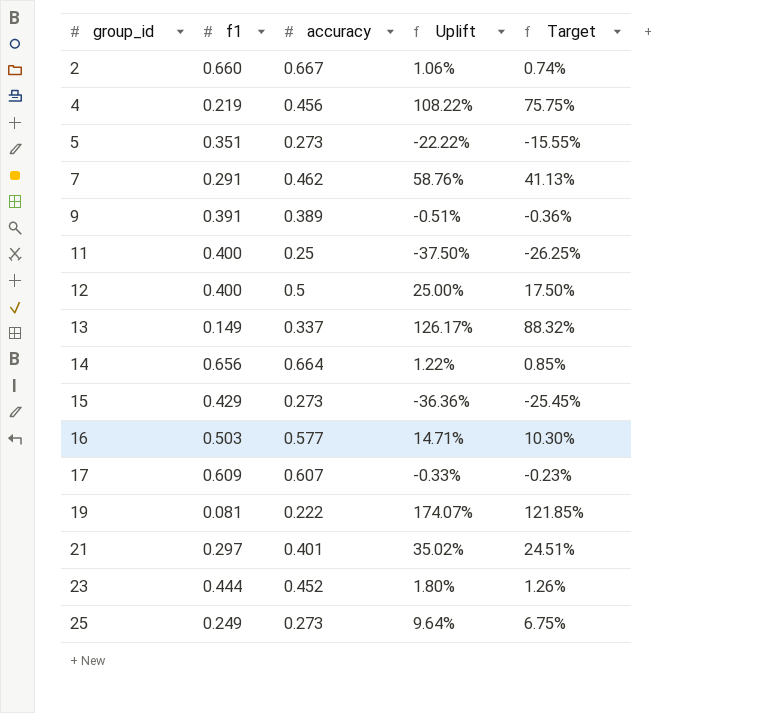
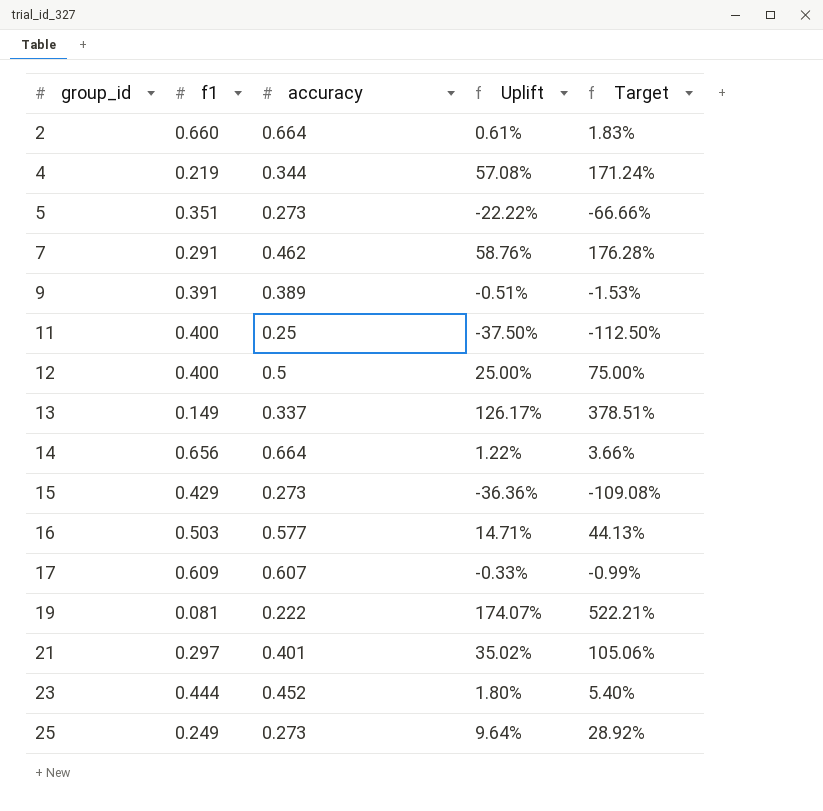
column Target | formula: [Uplift] * 0.7 -> [Uplift] * 3
2 | accuracy: 0.667 -> 0.664
2 | Uplift: 1.06% -> 0.61%
4 | accuracy: 0.456 -> 0.344
4 | Uplift: 108.22% -> 57.08%

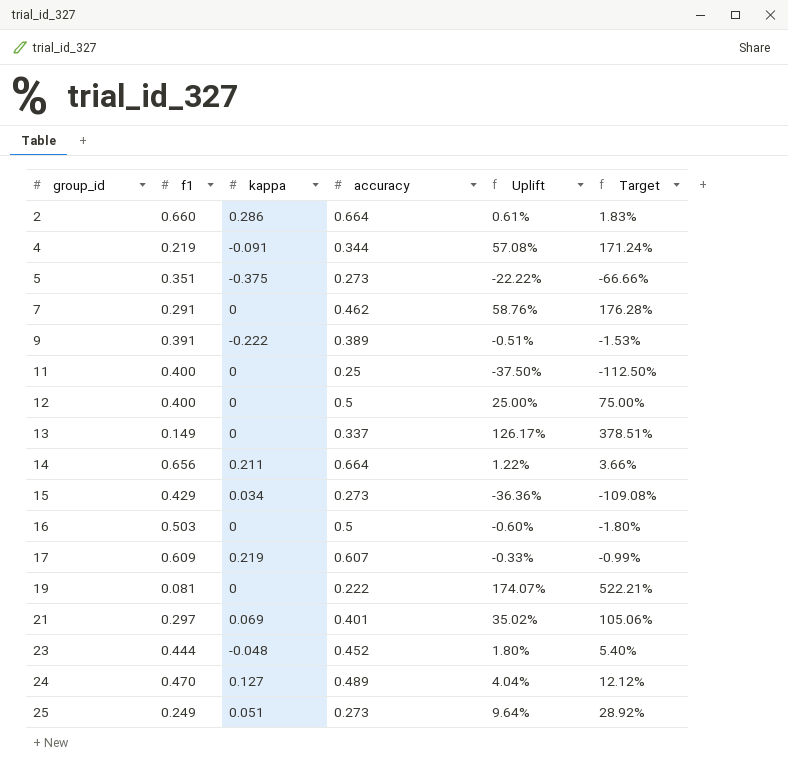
column kappa | position: none -> 3
16 | accuracy: 0.577 -> 0.5
16 | Uplift: 14.71% -> -0.60%
16 | Target: 44.13% -> -1.80%
row 24: none -> 0.470 | 0.127 | 0.489 | 4.04% | 12.12%

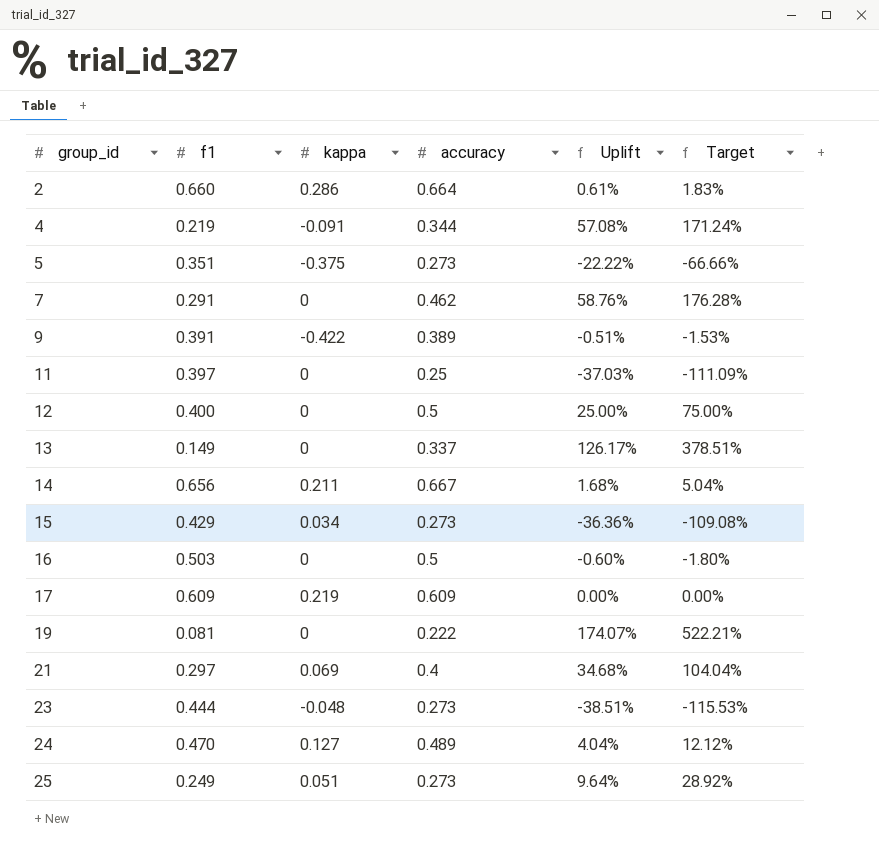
9 | kappa: -0.222 -> -0.422
11 | f1: 0.400 -> 0.397
11 | Uplift: -37.50% -> -37.03%
11 | Target: -112.50% -> -111.09%
14 | accuracy: 0.664 -> 0.667
14 | Uplift: 1.22% -> 1.68%
14 | Target: 3.66% -> 5.04%
17 | accuracy: 0.607 -> 0.609
17 | Uplift: -0.33% -> 0.00%
17 | Target: -0.99% -> 0.00%
21 | accuracy: 0.401 -> 0.4
21 | Uplift: 35.02% -> 34.68%
21 | Target: 105.06% -> 104.04%
23 | accuracy: 0.452 -> 0.273
23 | Uplift: 1.80% -> -38.51%
23 | Target: 5.40% -> -115.53%

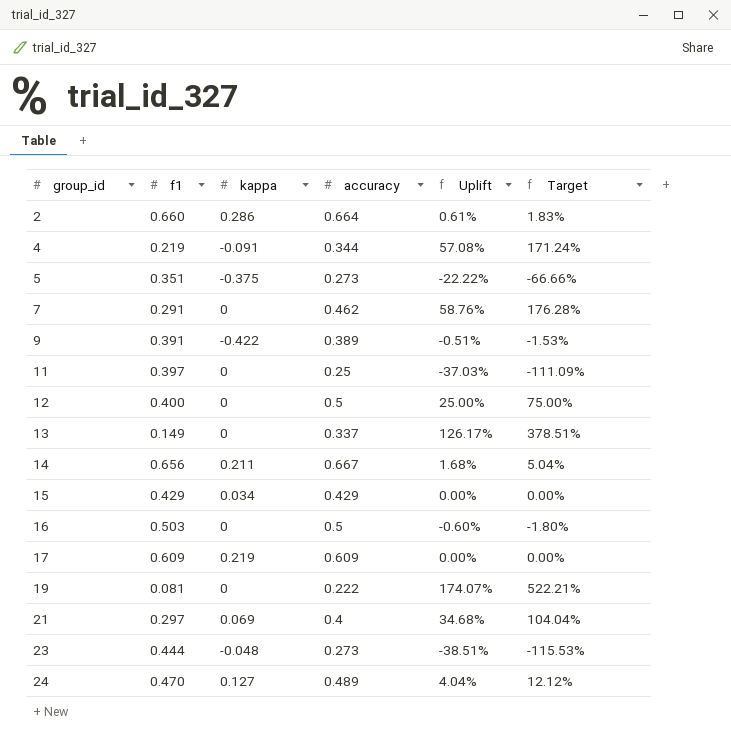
row 25: 0.249 | 0.051 | 0.273 | 9.64% | 28.92% -> none
15 | accuracy: 0.273 -> 0.429
15 | Uplift: -36.36% -> 0.00%
15 | Target: -109.08% -> 0.00%

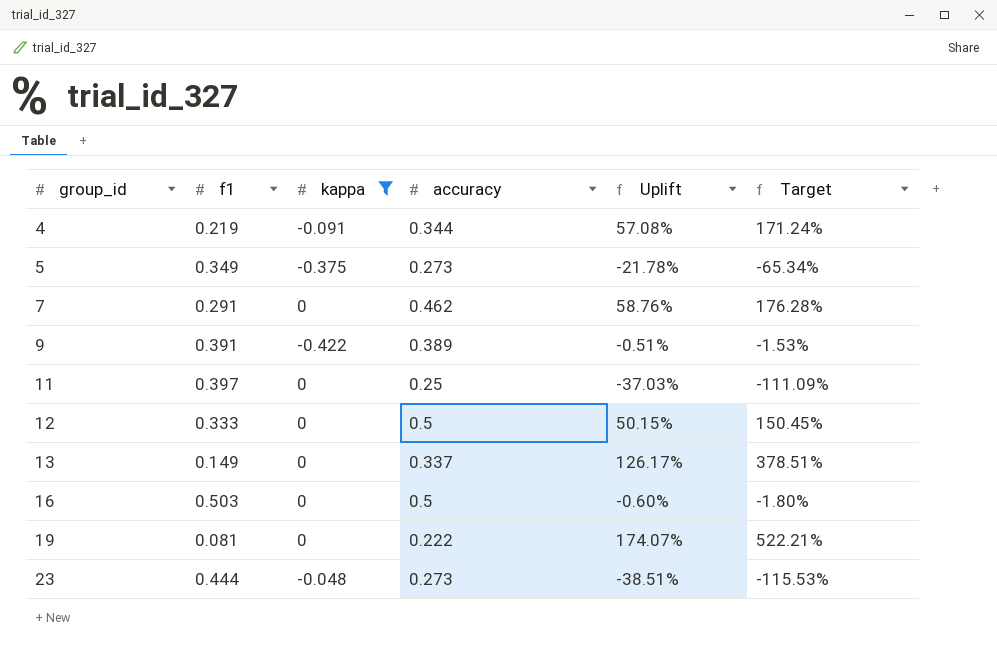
filter: none -> kappa <= 0
5 | f1: 0.351 -> 0.349
5 | Uplift: -22.22% -> -21.78%
5 | Target: -66.66% -> -65.34%
12 | f1: 0.400 -> 0.333
12 | Uplift: 25.00% -> 50.15%
12 | Target: 75.00% -> 150.45%

